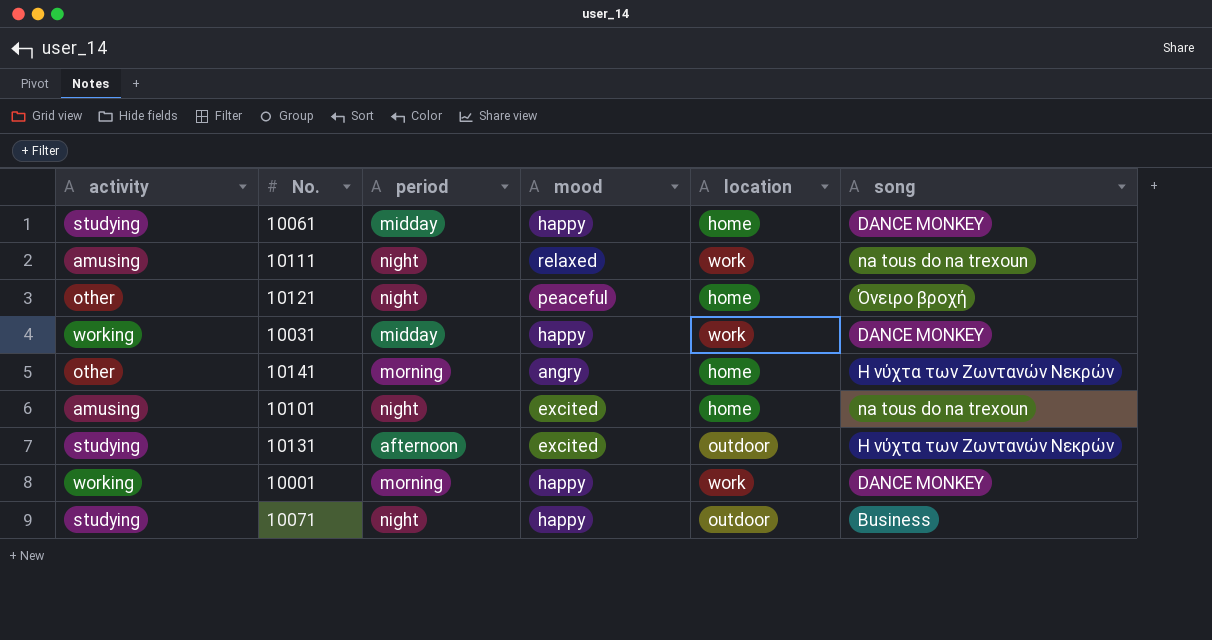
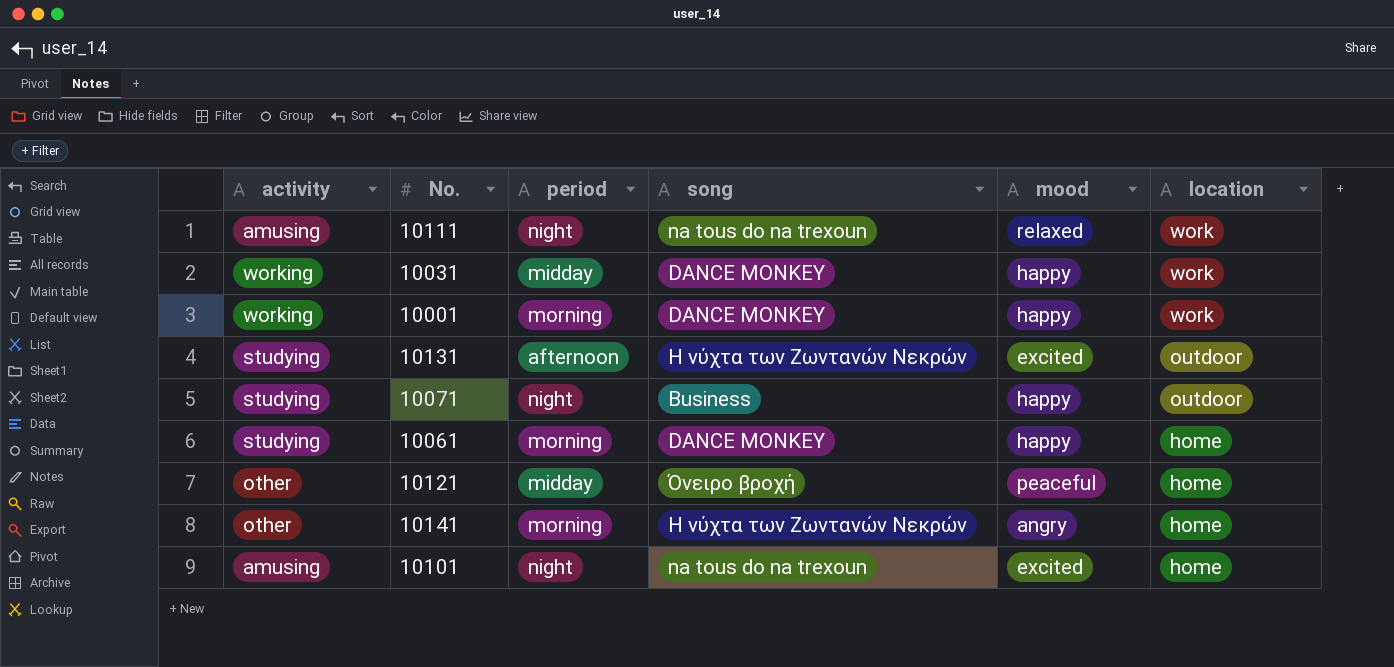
row order: none -> location descending
column song | position: 6 -> 4
10061 | period: midday -> morning
10121 | period: night -> midday

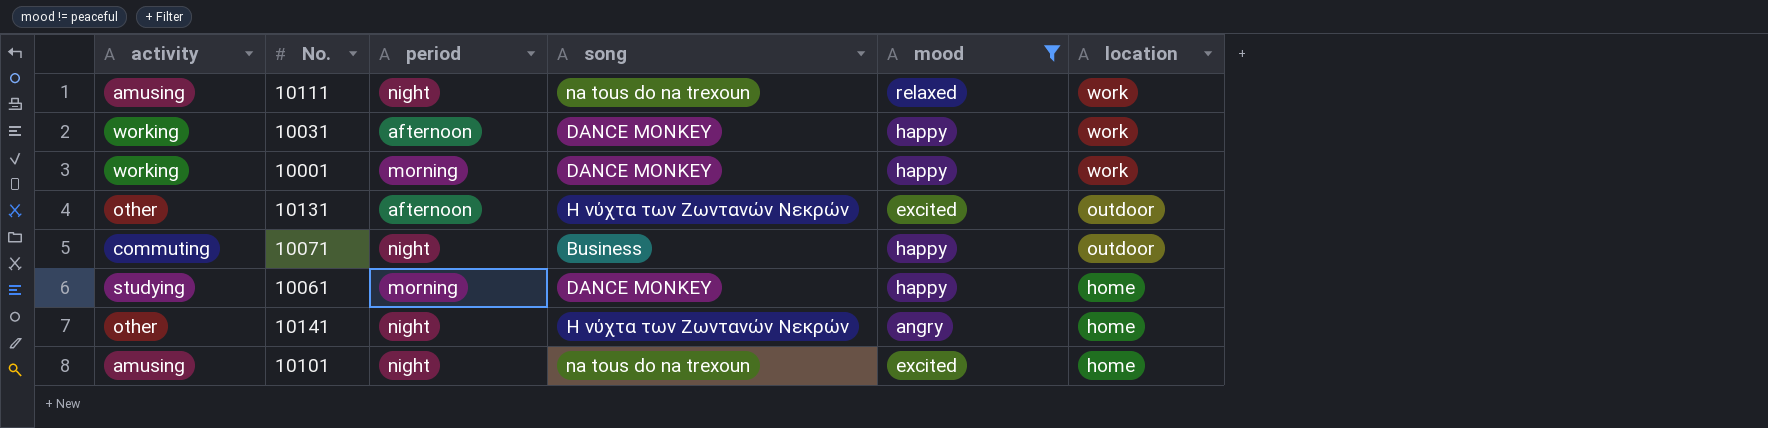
filter: none -> mood != peaceful
10031 | period: midday -> afternoon
10131 | activity: studying -> other
10071 | activity: studying -> commuting
10141 | period: morning -> night

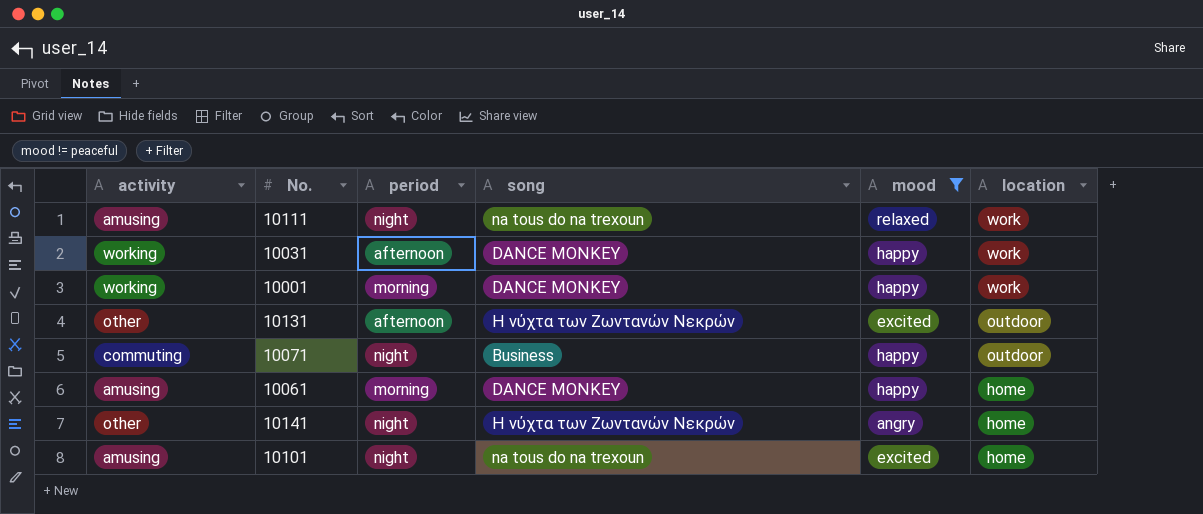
10061 | activity: studying -> amusing

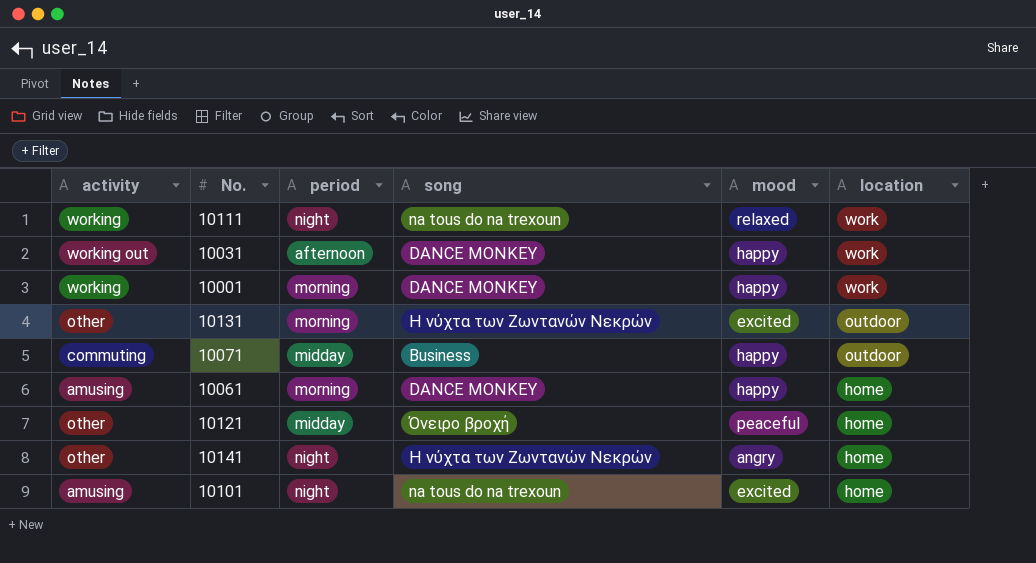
filter: mood != peaceful -> none
10111 | activity: amusing -> working
10031 | activity: working -> working out
10131 | period: afternoon -> morning
10071 | period: night -> midday

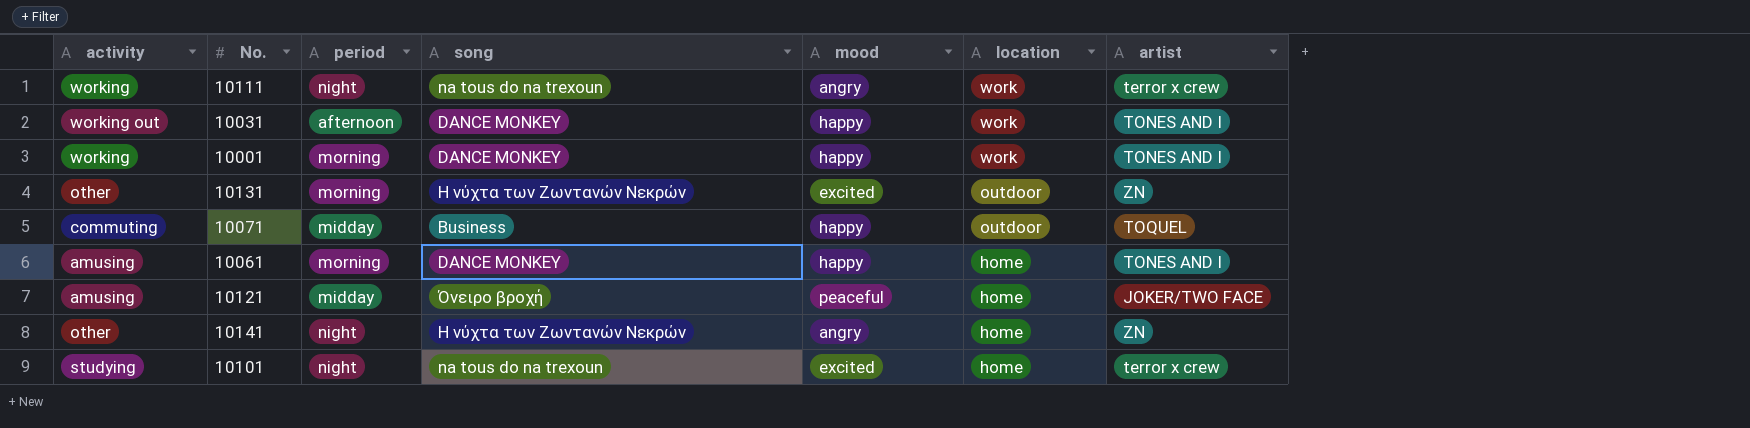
column artist | position: none -> 7
10111 | mood: relaxed -> angry
10121 | activity: other -> amusing
10101 | activity: amusing -> studying

